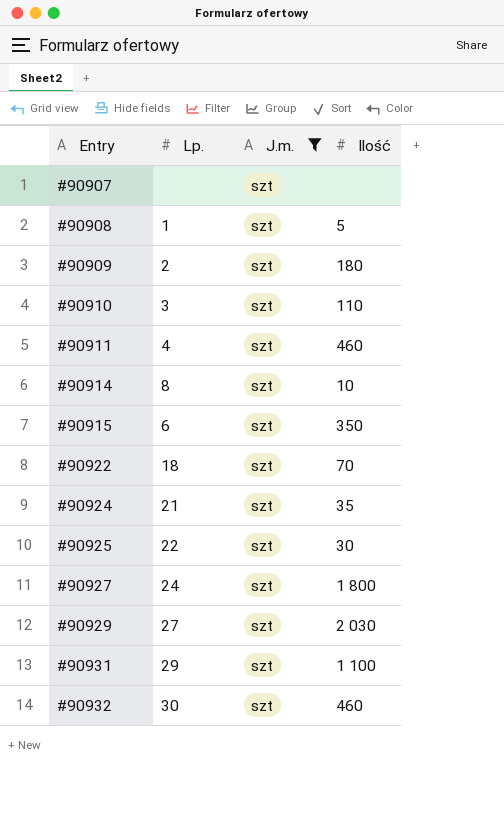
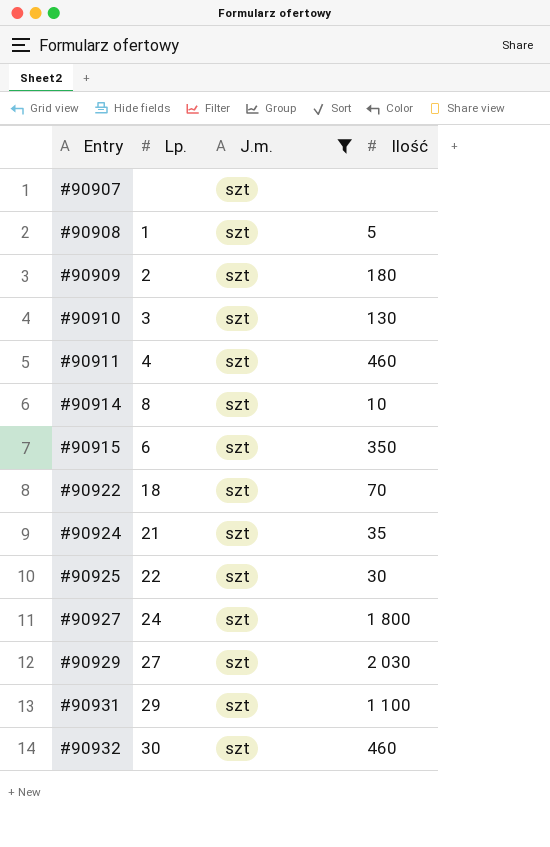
#90910 | Ilość: 110 -> 130

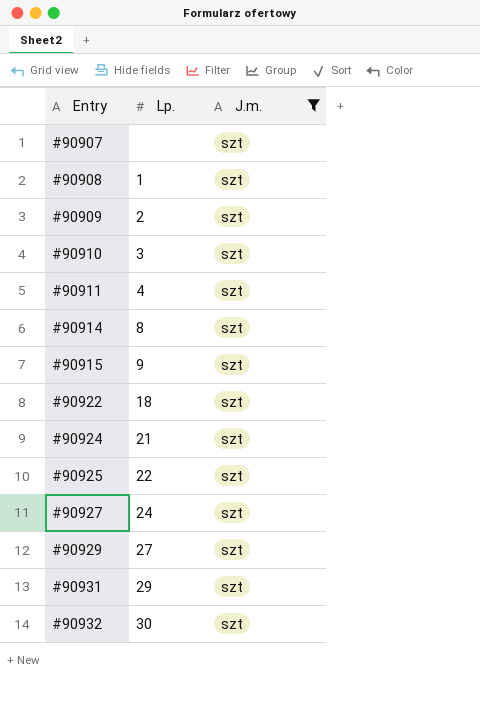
column Ilość | position: 4 -> none
#90915 | Lp.: 6 -> 9

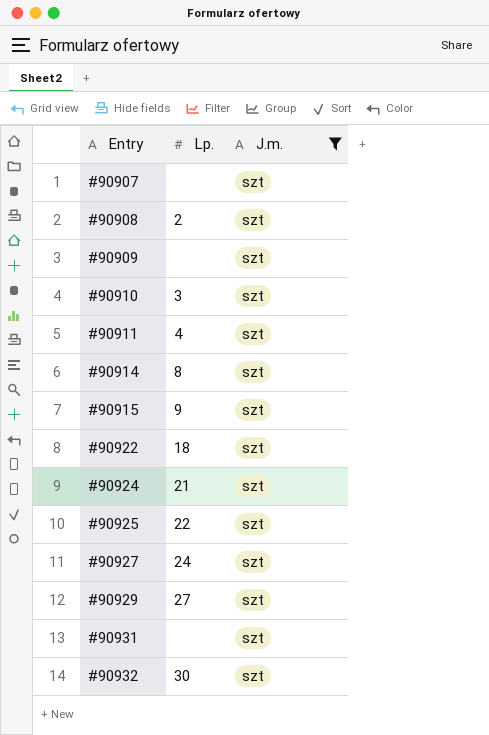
#90908 | Lp.: 1 -> 2
#90909 | Lp.: 2 -> none
#90931 | Lp.: 29 -> none

